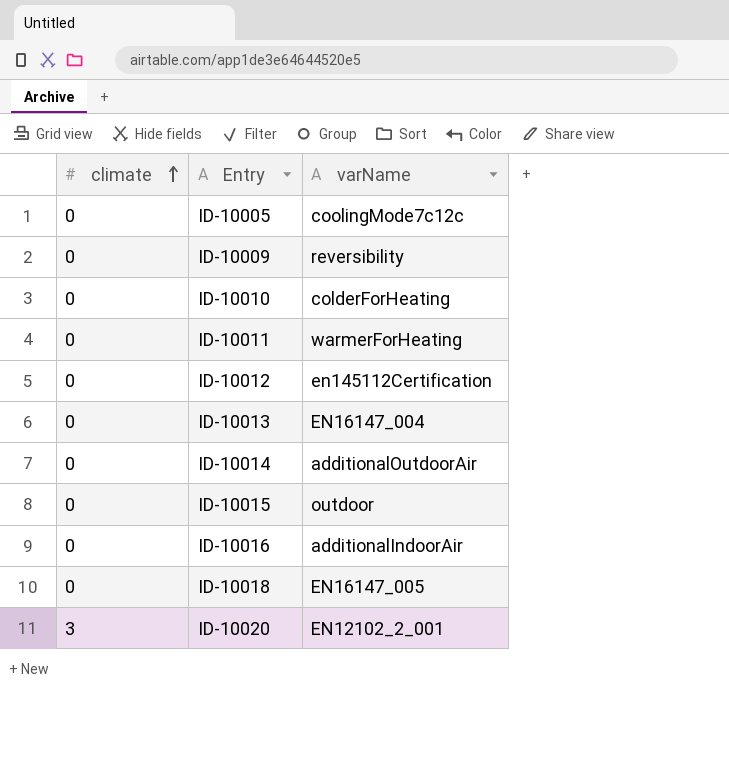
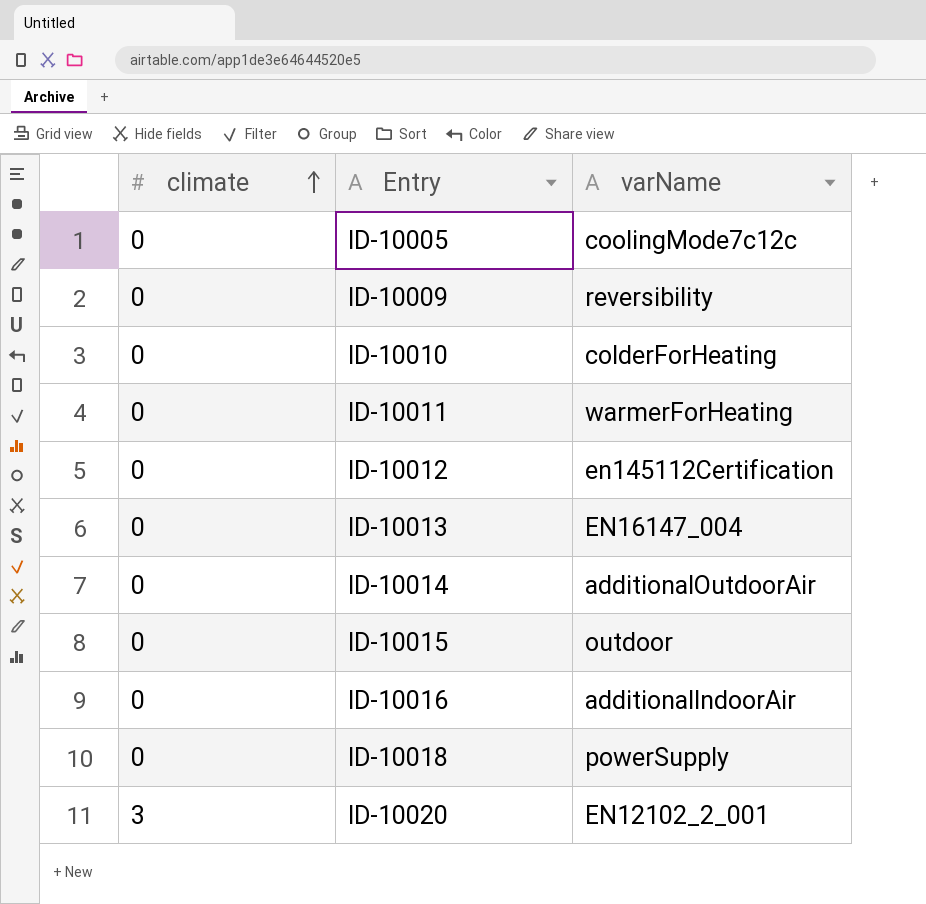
ID-10018 | varName: EN16147_005 -> powerSupply

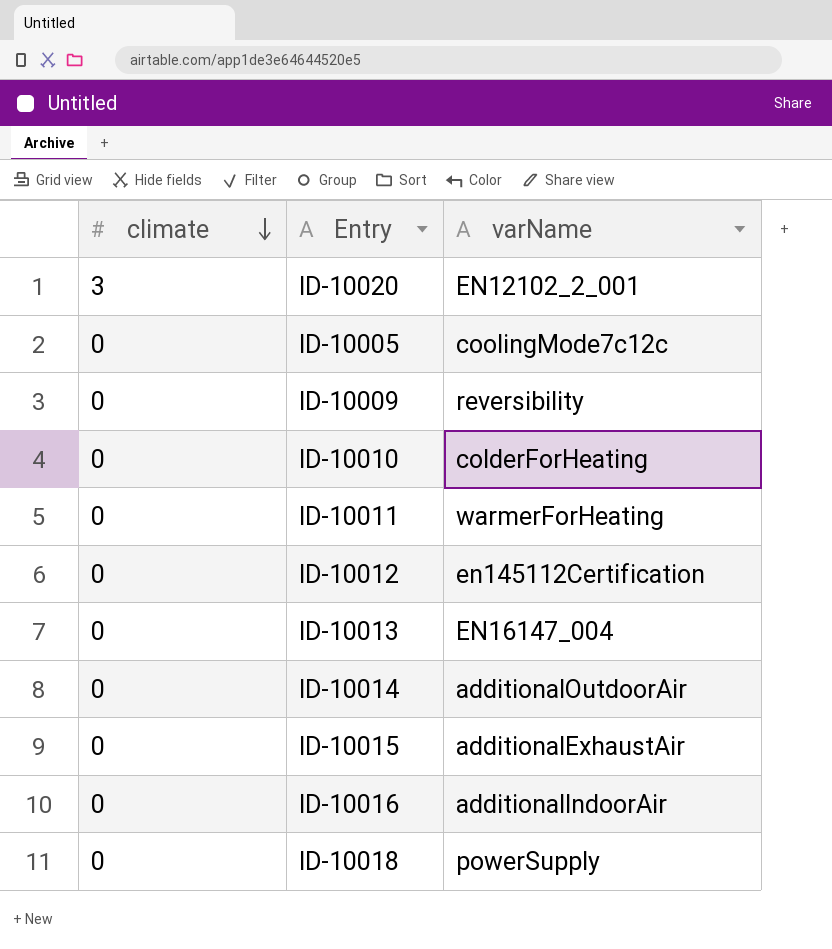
row order: climate ascending -> climate descending
ID-10015 | varName: outdoor -> additionalExhaustAir

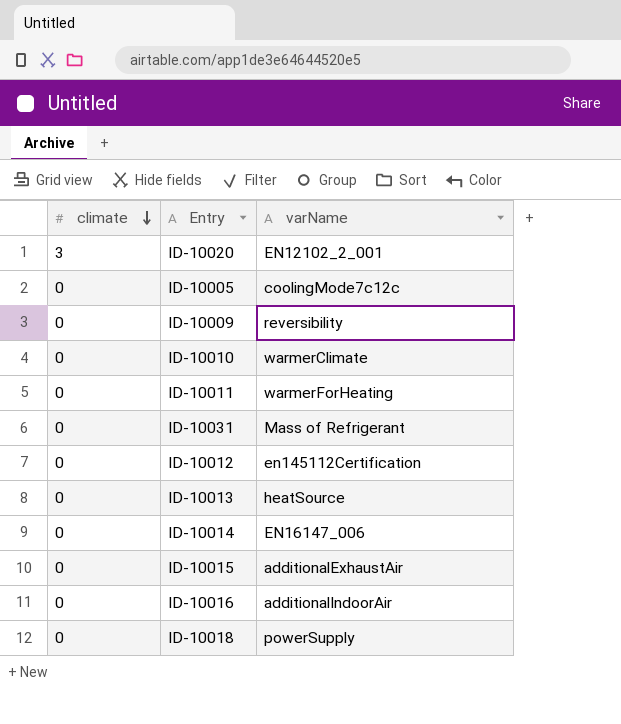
ID-10010 | varName: colderForHeating -> warmerClimate
row ID-10031: none -> 0 | Mass of Refrigerant
ID-10013 | varName: EN16147_004 -> heatSource
ID-10014 | varName: additionalOutdoorAir -> EN16147_006

